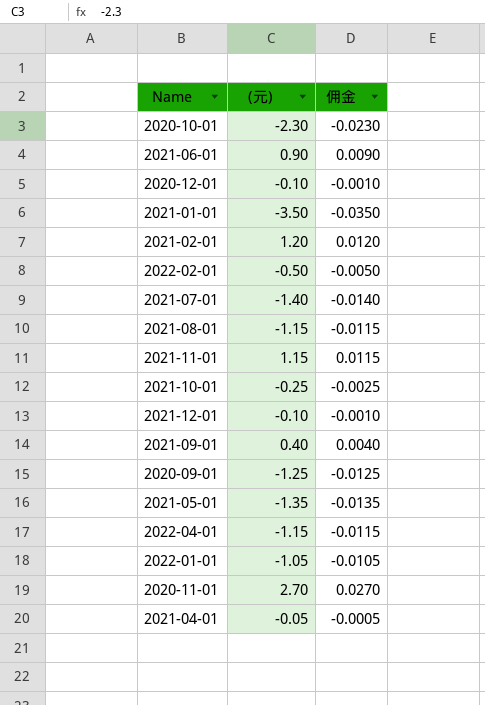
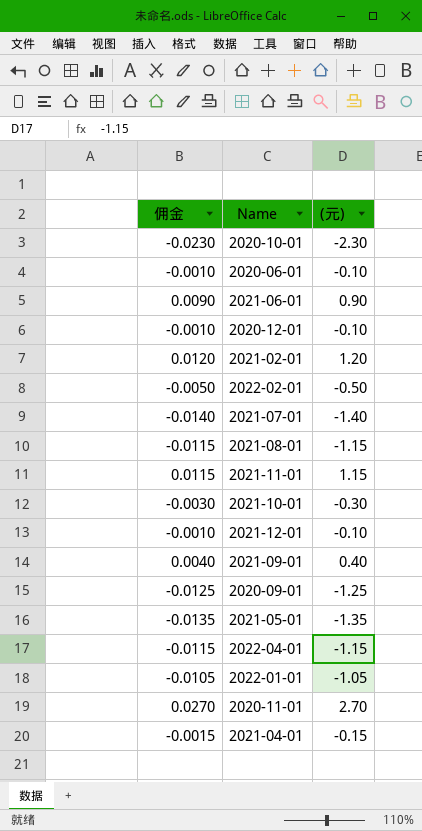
column 佣金 | position: 3 -> 1
row 2021-01-01: -3.50 | -0.0350 -> none
row 2020-06-01: none -> -0.0010 | -0.10
2021-10-01 | 佣金: -0.0025 -> -0.0030
2021-10-01 | (元): -0.25 -> -0.30
2021-04-01 | 佣金: -0.0005 -> -0.0015
2021-04-01 | (元): -0.05 -> -0.15

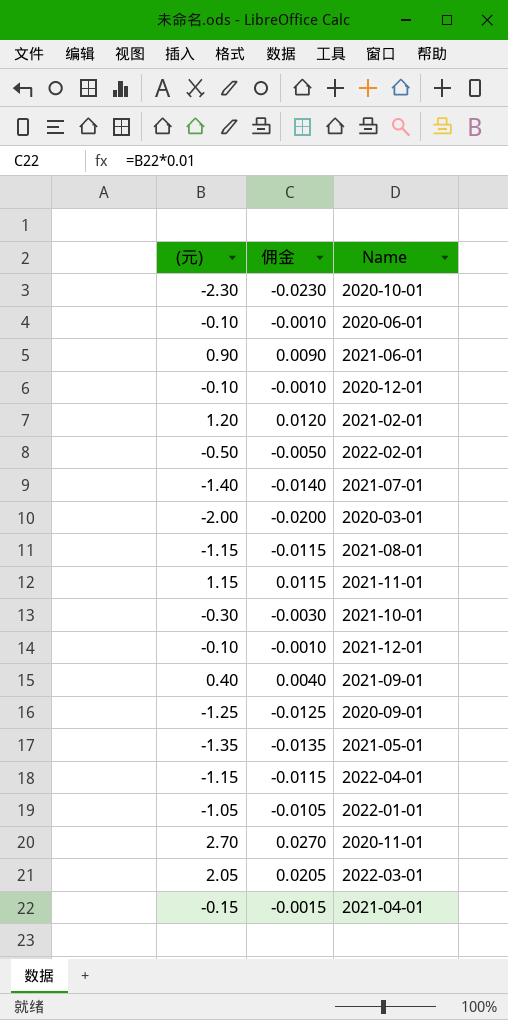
column (元) | position: 3 -> 1
row 2020-03-01: none -> -2.00 | -0.0200
row 2022-03-01: none -> 2.05 | 0.0205

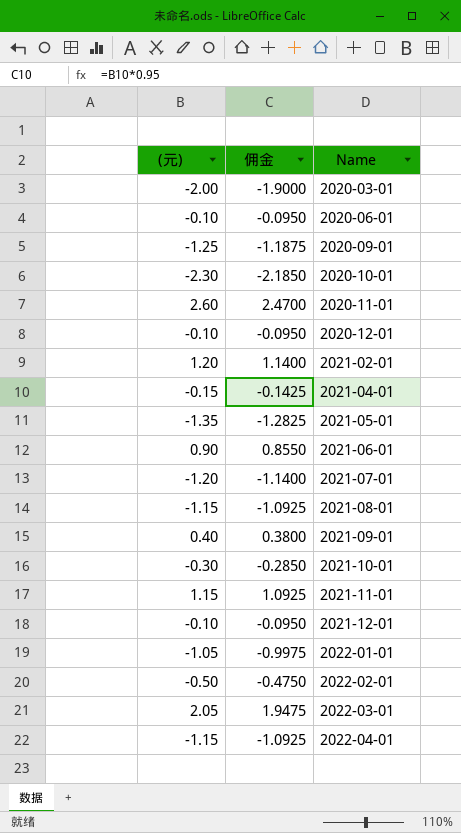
row order: none -> Name ascending
column 佣金 | formula: [(元)] * 0.01 -> [(元)] * 0.95
2020-11-01 | (元): 2.70 -> 2.60
2021-07-01 | (元): -1.40 -> -1.20

